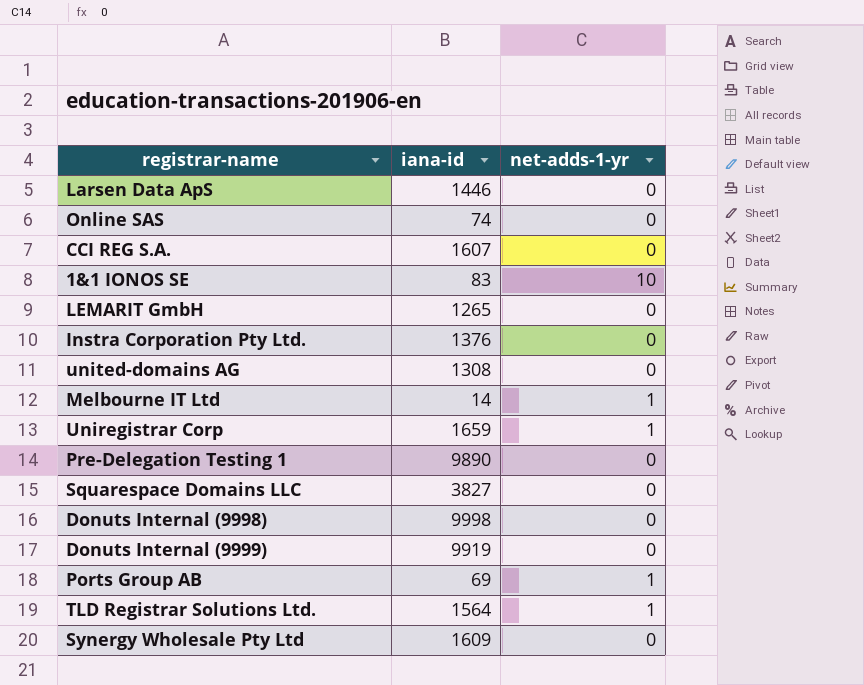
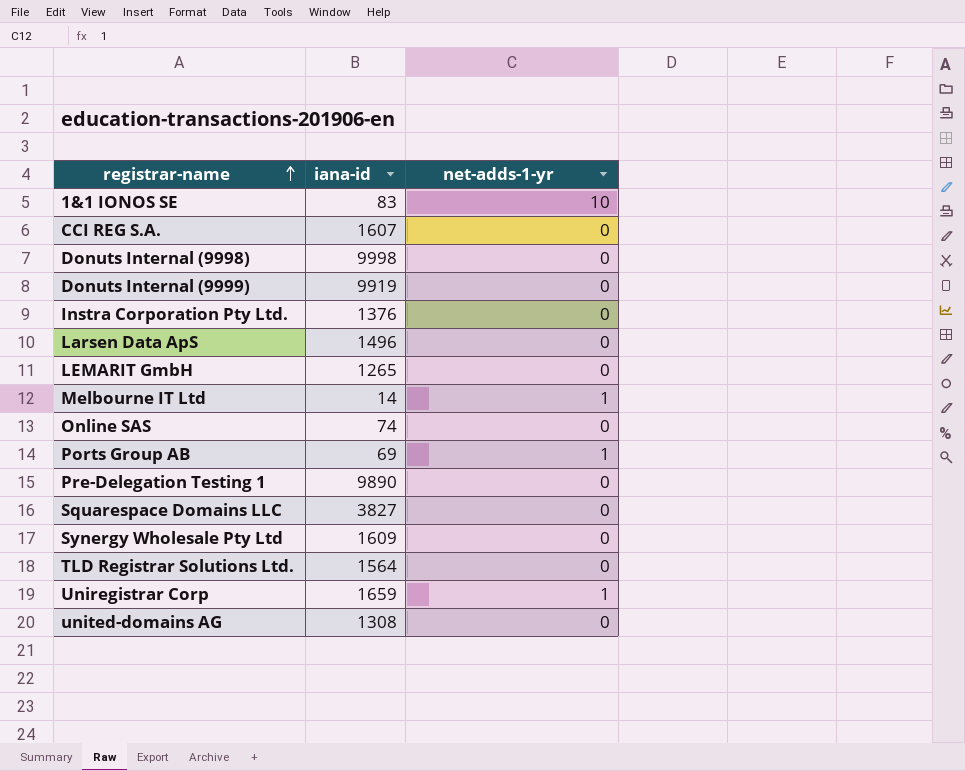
row order: none -> registrar-name ascending
Larsen Data ApS | iana-id: 1446 -> 1496
TLD Registrar Solutions Ltd. | net-adds-1-yr: 1 -> 0

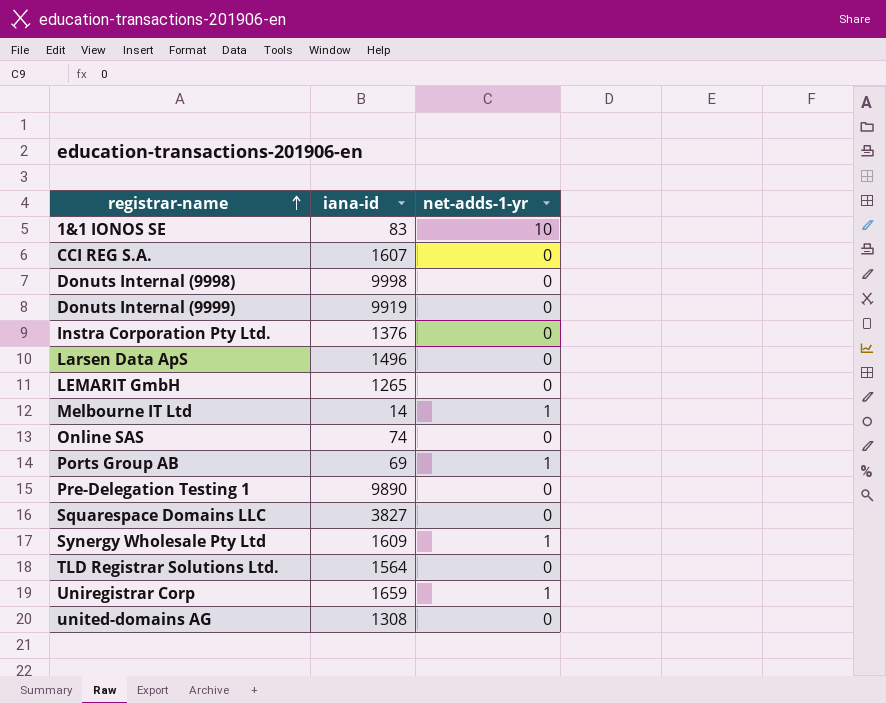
Synergy Wholesale Pty Ltd | net-adds-1-yr: 0 -> 1

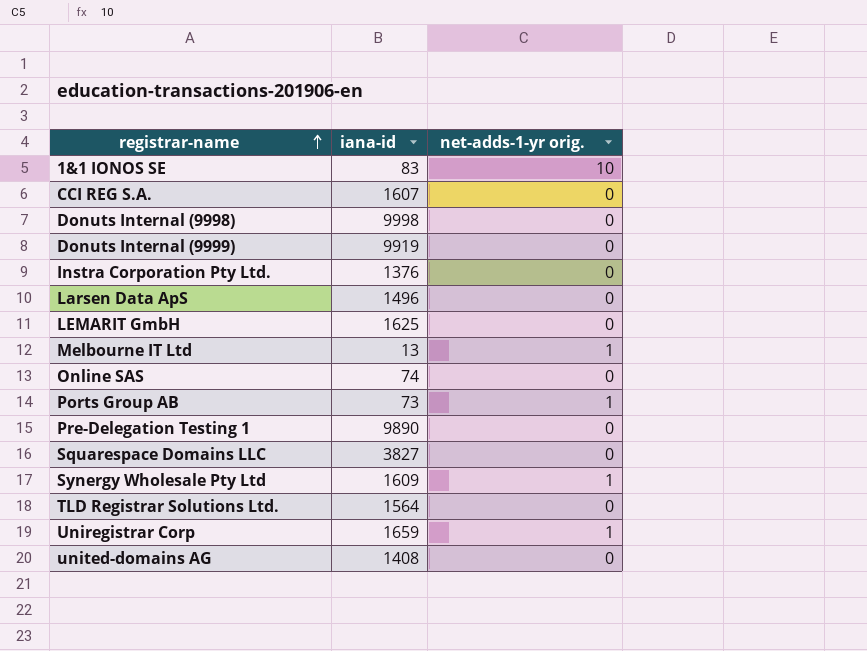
column name: net-adds-1-yr -> net-adds-1-yr orig.
LEMARIT GmbH | iana-id: 1265 -> 1625
Melbourne IT Ltd | iana-id: 14 -> 13
Ports Group AB | iana-id: 69 -> 73
united-domains AG | iana-id: 1308 -> 1408

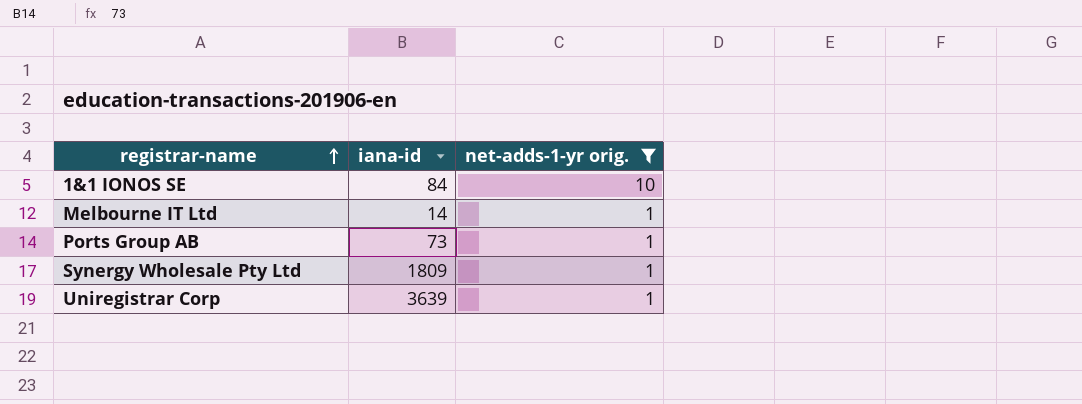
filter: none -> net-adds-1-yr orig. != 0
1&1 IONOS SE | iana-id: 83 -> 84
Melbourne IT Ltd | iana-id: 13 -> 14
Synergy Wholesale Pty Ltd | iana-id: 1609 -> 1809
Uniregistrar Corp | iana-id: 1659 -> 3639

